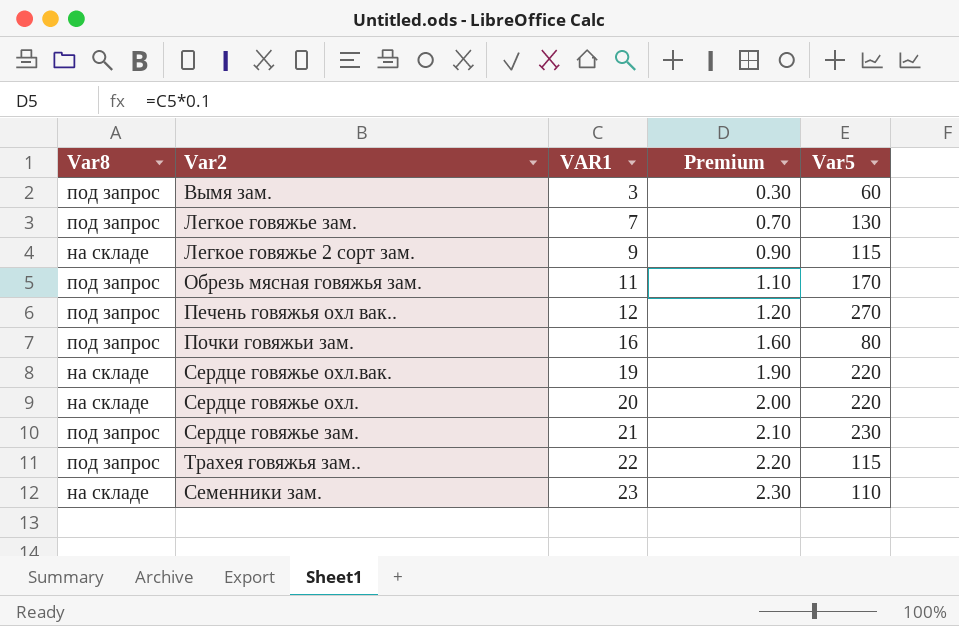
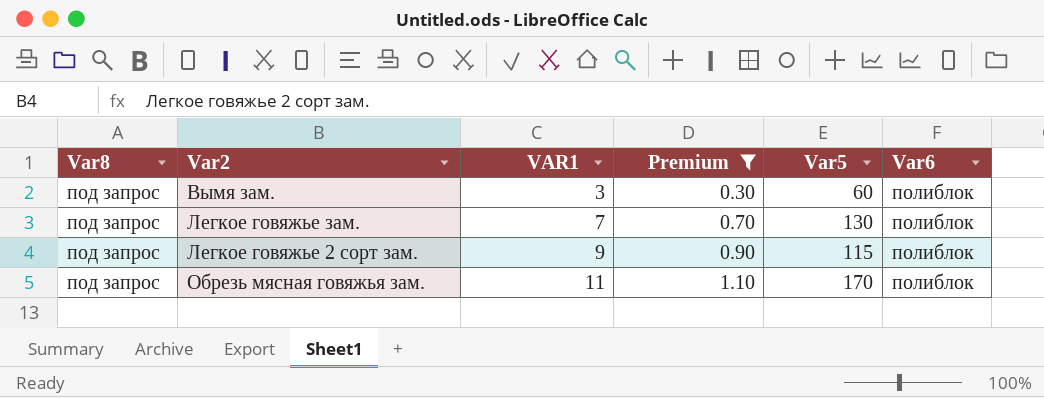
filter: none -> Premium <= 1.10
column Var6 | position: none -> 6
Легкое говяжье 2 сорт зам. | Var8: на складе -> под запрос

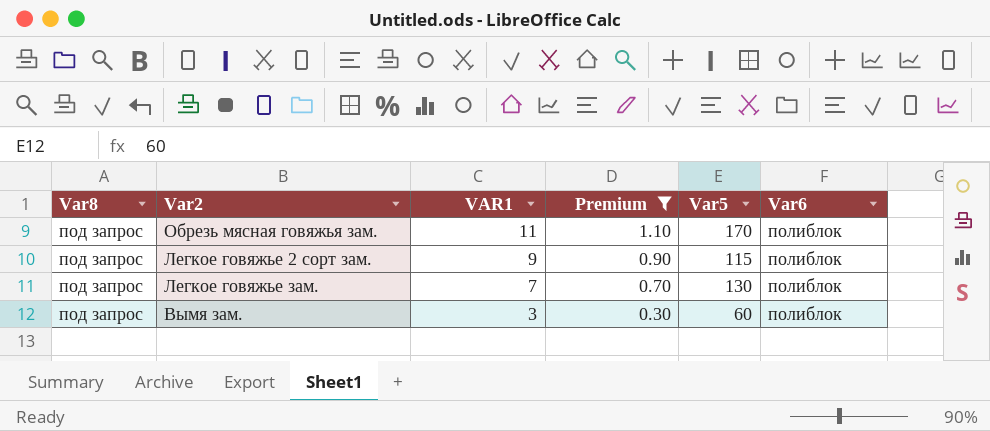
row order: VAR1 ascending -> VAR1 descending

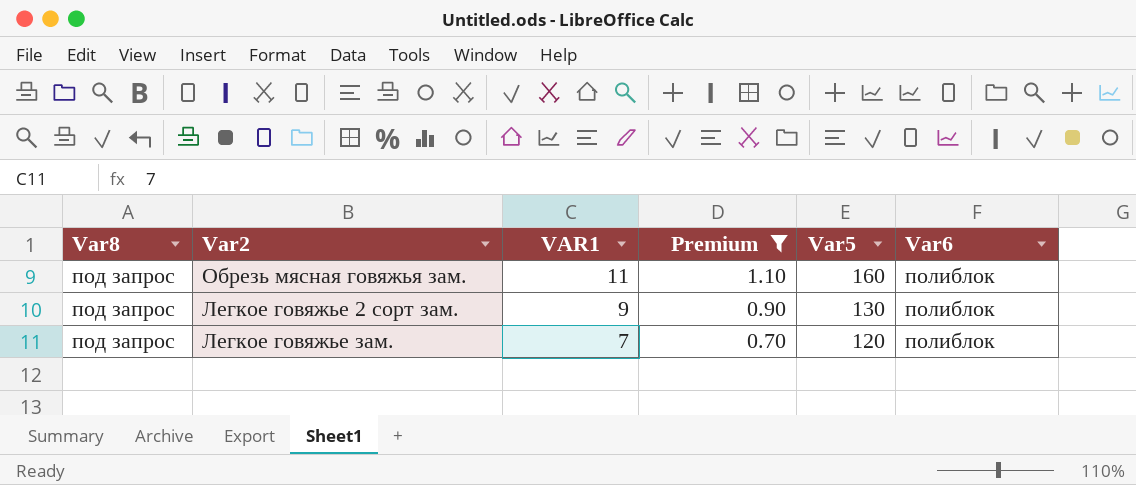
row Вымя зам.: под запрос | 3 | 0.30 | 60 | полиблок -> none
Обрезь мясная говяжья зам. | Var5: 170 -> 160
Легкое говяжье 2 сорт зам. | Var5: 115 -> 130
Легкое говяжье зам. | Var5: 130 -> 120

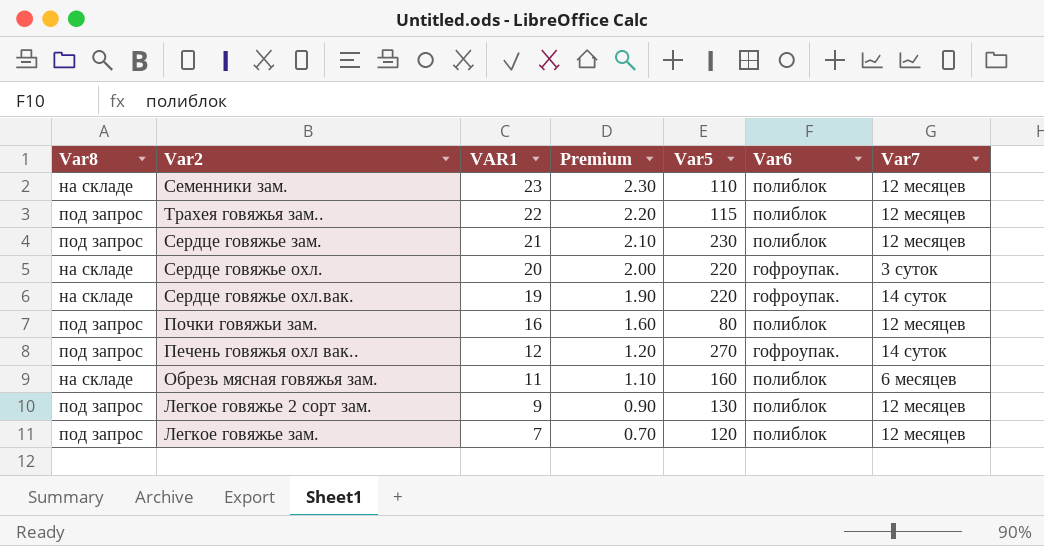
filter: Premium <= 1.10 -> none
column Var7 | position: none -> 7
Обрезь мясная говяжья зам. | Var8: под запрос -> на складе

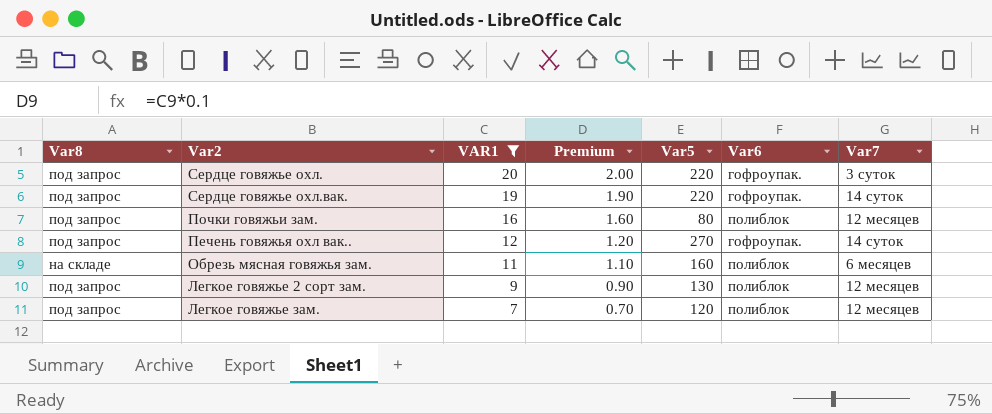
filter: none -> VAR1 <= 20
Сердце говяжье охл. | Var8: на складе -> под запрос
Сердце говяжье охл.вак. | Var8: на складе -> под запрос

